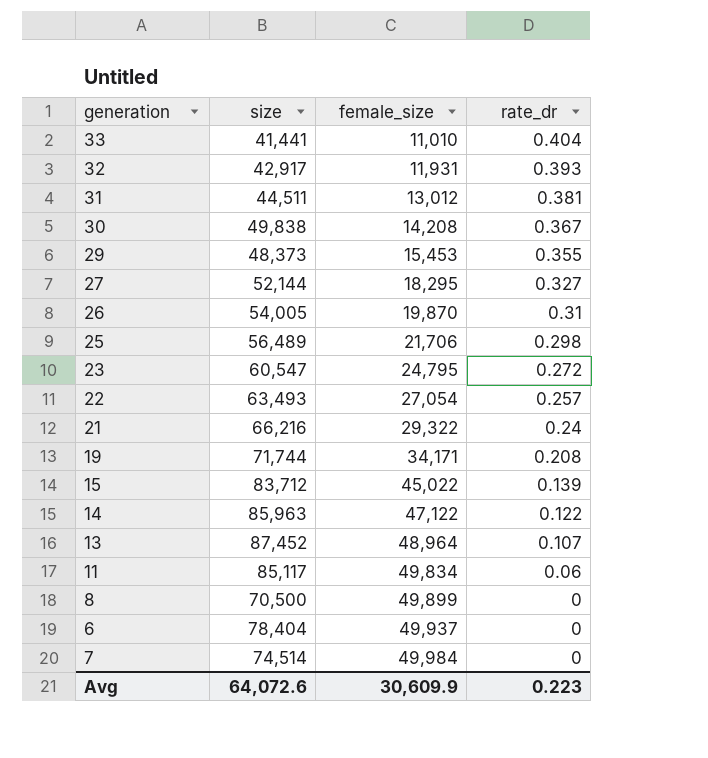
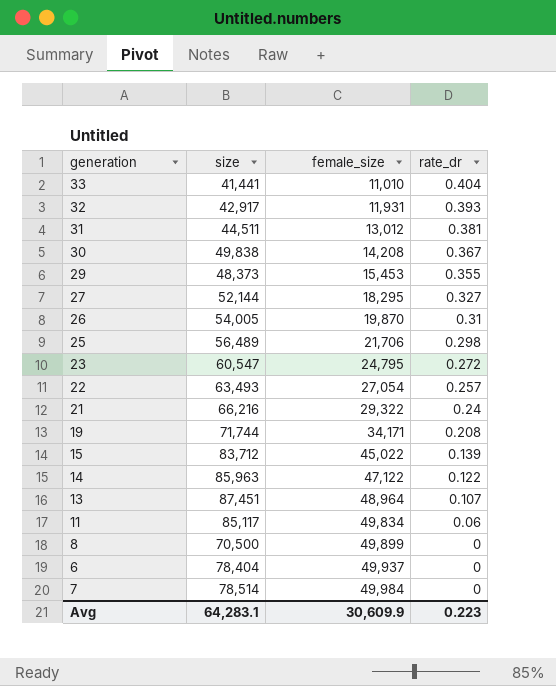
13 | size: 87,452 -> 87,451
7 | size: 74,514 -> 78,514
Avg | size: 64,072.6 -> 64,283.1

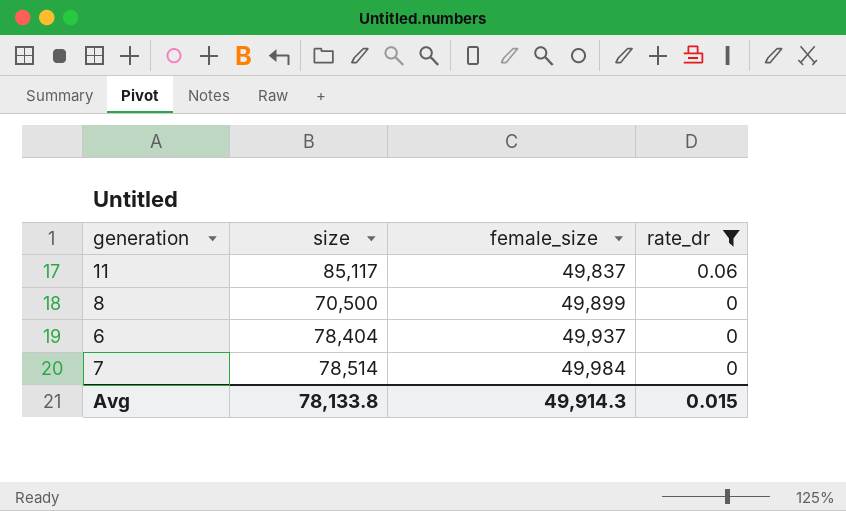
filter: none -> rate_dr <= 0.06
11 | female_size: 49,834 -> 49,837
Avg | size: 64,283.1 -> 78,133.8
Avg | female_size: 30,609.9 -> 49,914.3
Avg | rate_dr: 0.223 -> 0.015

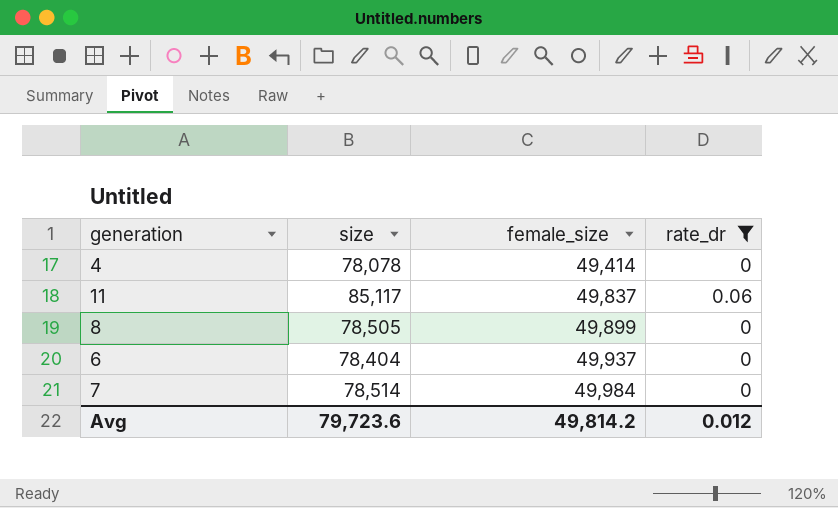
row 4: none -> 78,078 | 49,414 | 0
8 | size: 70,500 -> 78,505
Avg | size: 78,133.8 -> 79,723.6
Avg | female_size: 49,914.3 -> 49,814.2
Avg | rate_dr: 0.015 -> 0.012

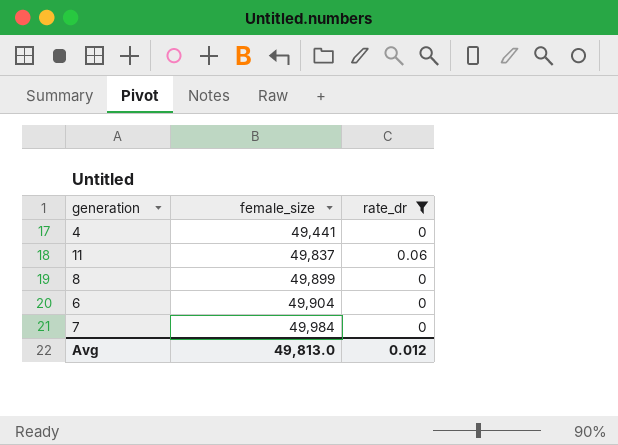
column size | position: 2 -> none
4 | female_size: 49,414 -> 49,441
6 | female_size: 49,937 -> 49,904
Avg | female_size: 49,814.2 -> 49,813.0

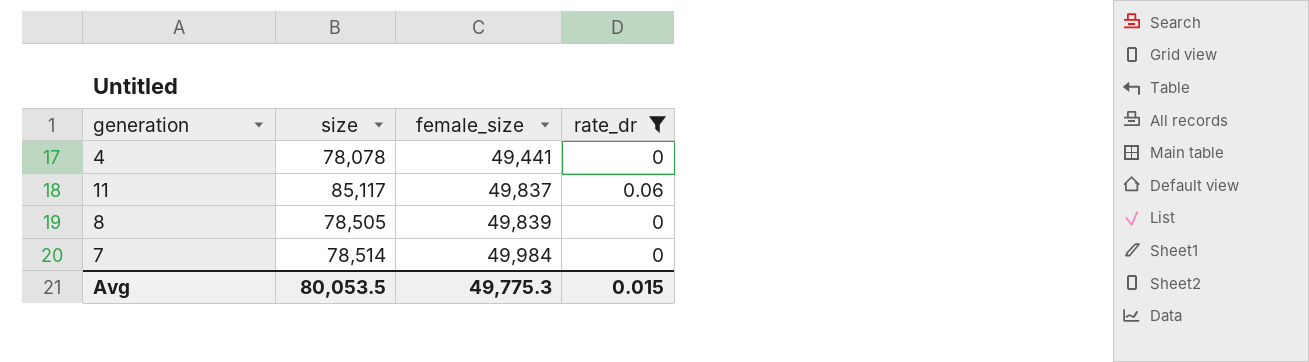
column size | position: none -> 2
row 6: 49,904 | 0 -> none
8 | female_size: 49,899 -> 49,839
Avg | female_size: 49,813.0 -> 49,775.3
Avg | rate_dr: 0.012 -> 0.015

